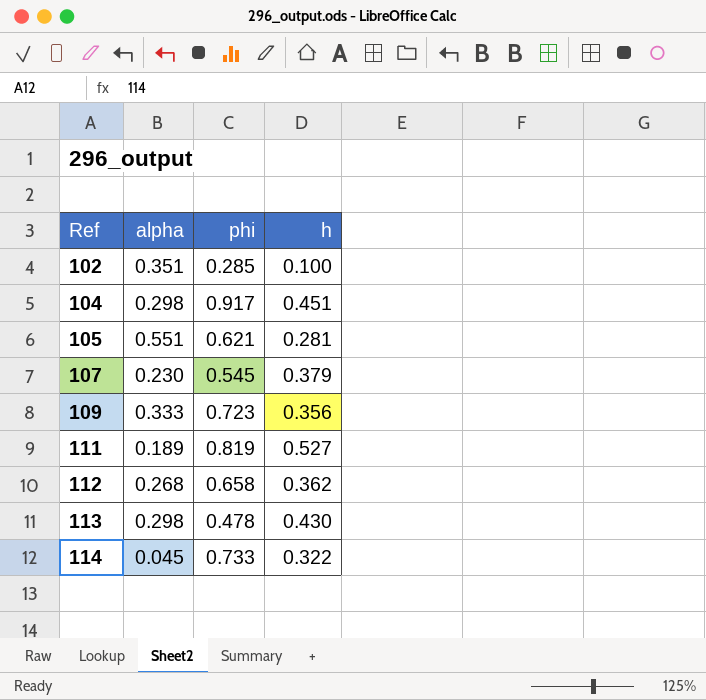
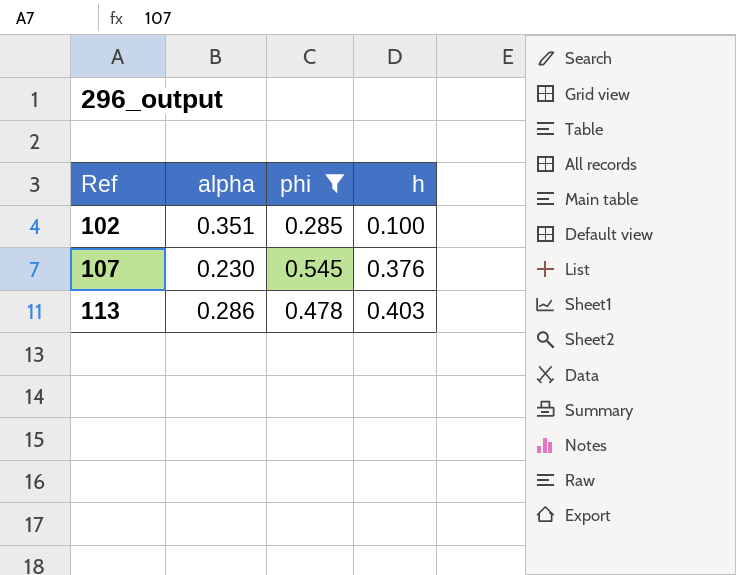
filter: none -> phi <= 0.545
107 | h: 0.379 -> 0.376
113 | alpha: 0.298 -> 0.286
113 | h: 0.430 -> 0.403

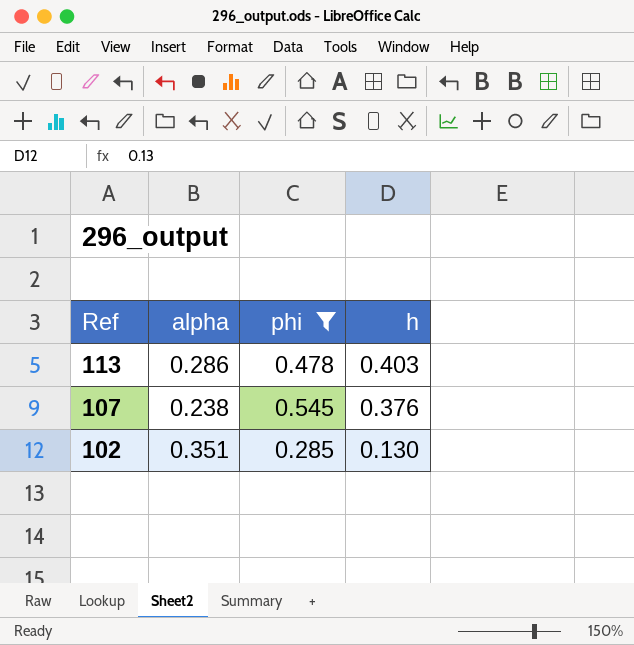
row order: Ref ascending -> Ref descending
107 | alpha: 0.230 -> 0.238
102 | h: 0.100 -> 0.130

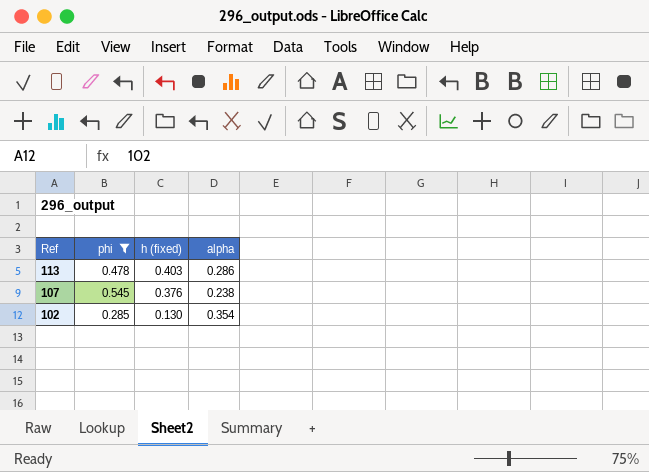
column name: h -> h (fixed)
column alpha | position: 2 -> 4
102 | alpha: 0.351 -> 0.354

